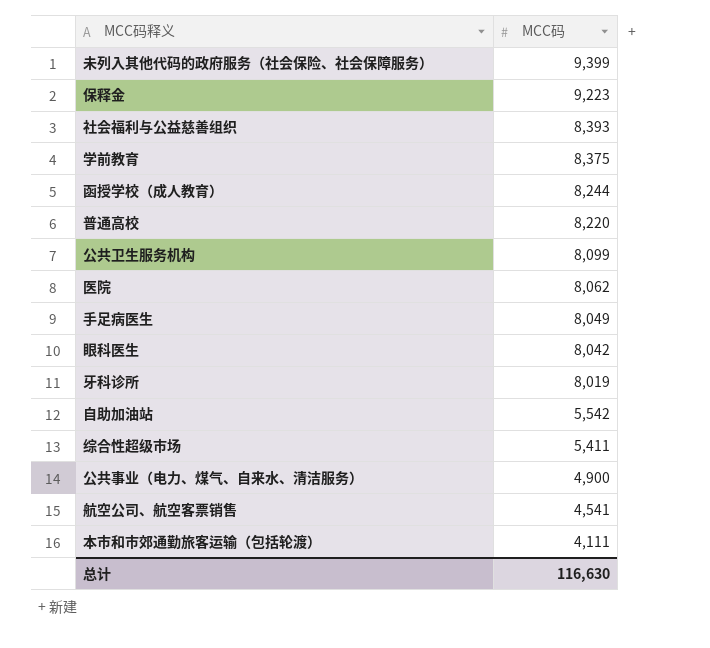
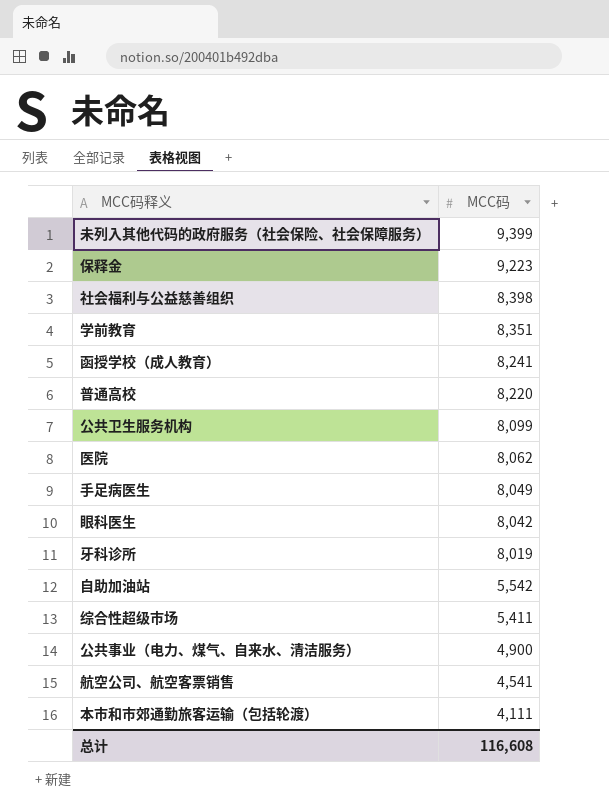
社会福利与公益慈善组织 | MCC码: 8,393 -> 8,398
学前教育 | MCC码: 8,375 -> 8,351
函授学校（成人教育） | MCC码: 8,244 -> 8,241
总计 | MCC码: 116,630 -> 116,608

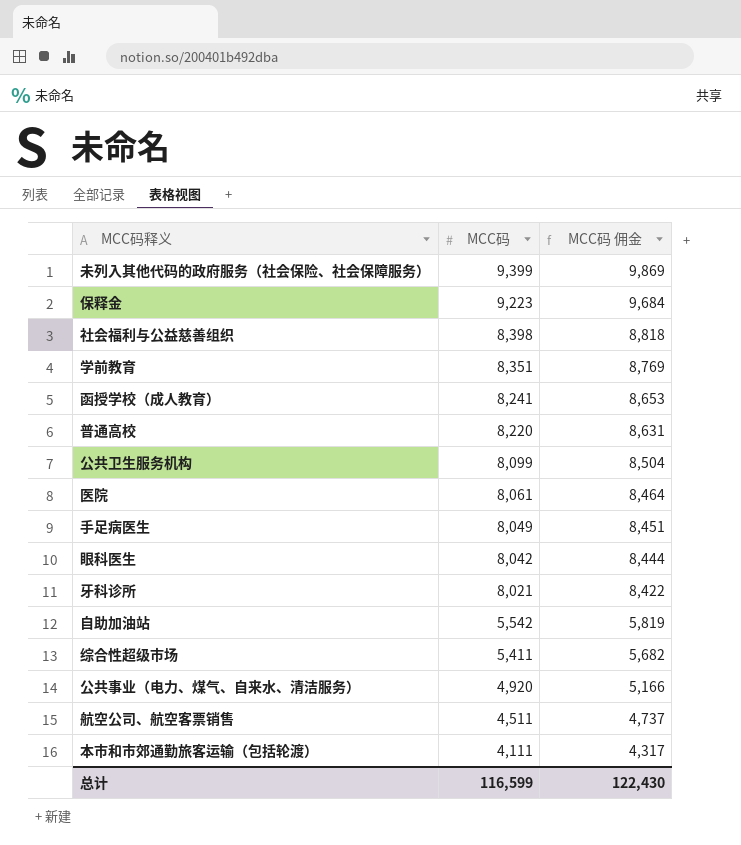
column MCC码 佣金 | formula: none -> [MCC码] * 1.05
医院 | MCC码: 8,062 -> 8,061
牙科诊所 | MCC码: 8,019 -> 8,021
公共事业（电力、煤气、自来水、清洁服务） | MCC码: 4,900 -> 4,920
航空公司、航空客票销售 | MCC码: 4,541 -> 4,511
总计 | MCC码: 116,608 -> 116,599

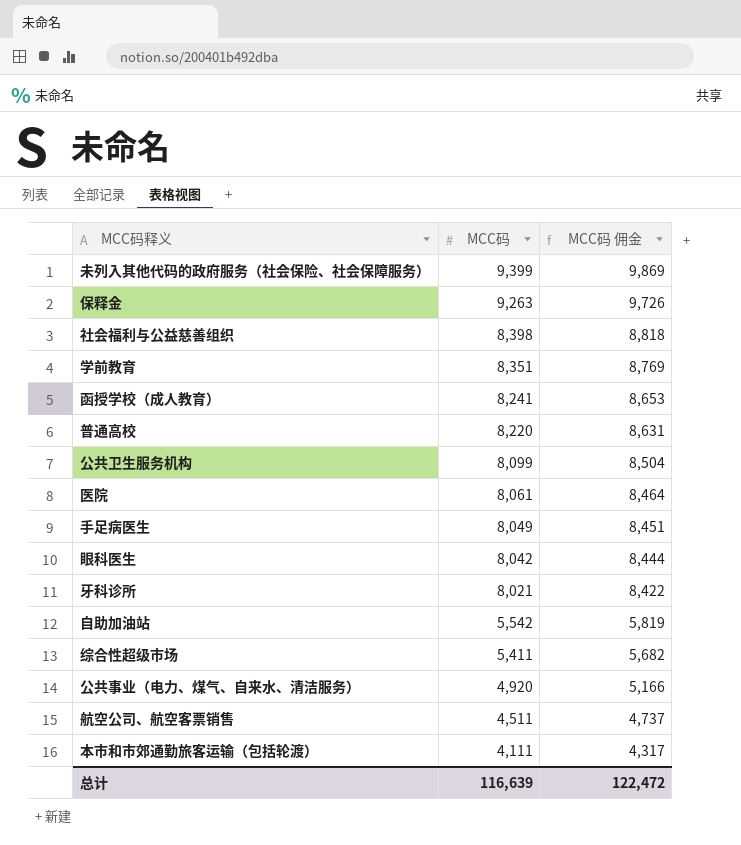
保释金 | MCC码: 9,223 -> 9,263
保释金 | MCC码 佣金: 9,684 -> 9,726
总计 | MCC码: 116,599 -> 116,639
总计 | MCC码 佣金: 122,430 -> 122,472

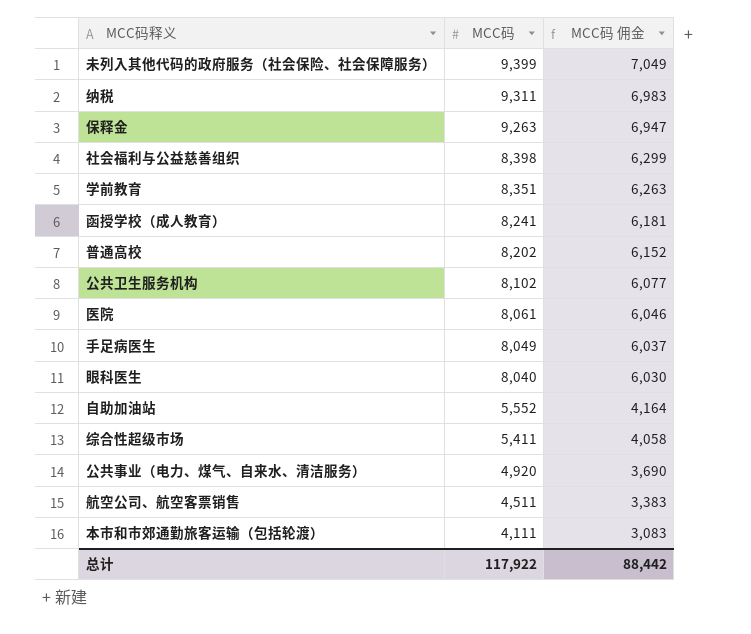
column MCC码 佣金 | formula: [MCC码] * 1.05 -> [MCC码] * 0.75
row 牙科诊所: 8,021 | 8,422 -> none
row 纳税: none -> 9,311 | 6,983
普通高校 | MCC码: 8,220 -> 8,202
公共卫生服务机构 | MCC码: 8,099 -> 8,102
眼科医生 | MCC码: 8,042 -> 8,040
自助加油站 | MCC码: 5,542 -> 5,552
总计 | MCC码: 116,639 -> 117,922
总计 | MCC码 佣金: 122,472 -> 88,442

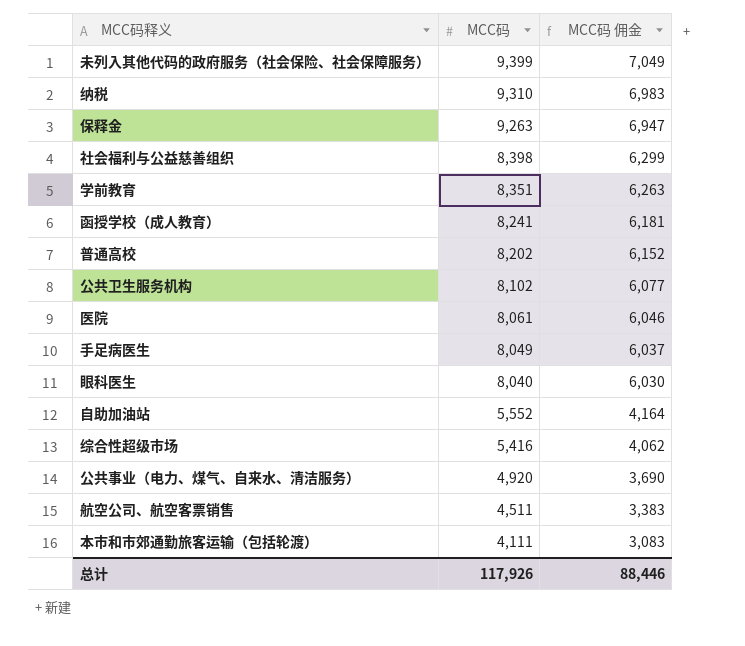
纳税 | MCC码: 9,311 -> 9,310
综合性超级市场 | MCC码: 5,411 -> 5,416
综合性超级市场 | MCC码 佣金: 4,058 -> 4,062
总计 | MCC码: 117,922 -> 117,926
总计 | MCC码 佣金: 88,442 -> 88,446

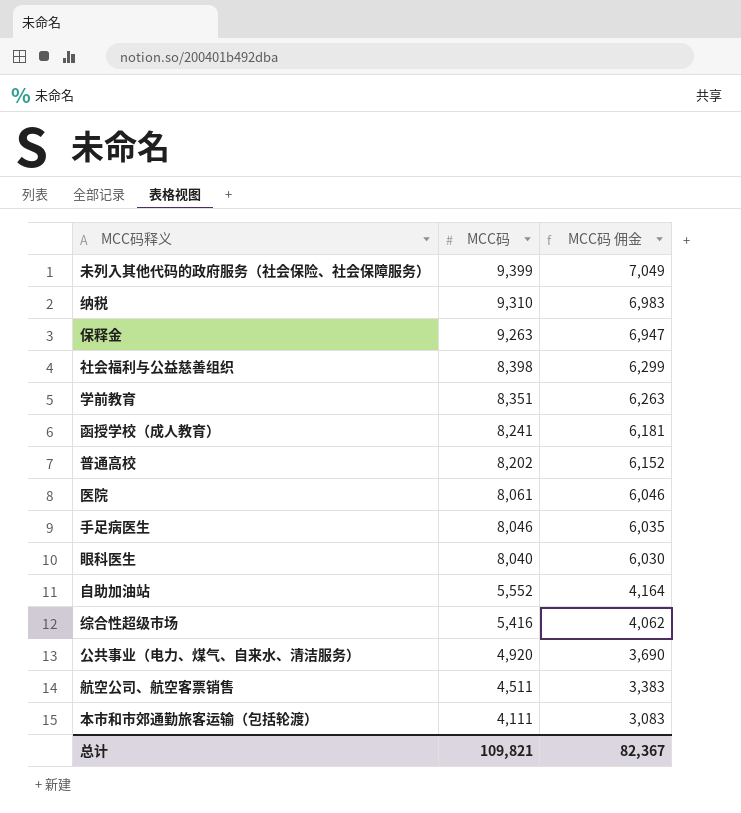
row 公共卫生服务机构: 8,102 | 6,077 -> none
手足病医生 | MCC码: 8,049 -> 8,046
手足病医生 | MCC码 佣金: 6,037 -> 6,035
总计 | MCC码: 117,926 -> 109,821
总计 | MCC码 佣金: 88,446 -> 82,367

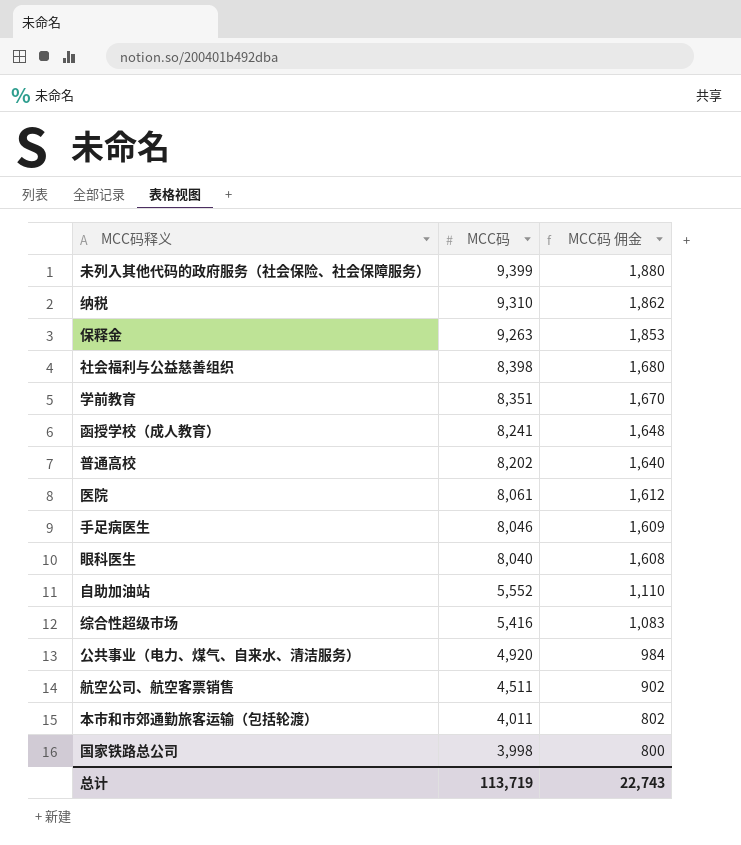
column MCC码 佣金 | formula: [MCC码] * 0.75 -> [MCC码] * 0.2
本市和市郊通勤旅客运输（包括轮渡） | MCC码: 4,111 -> 4,011
row 国家铁路总公司: none -> 3,998 | 800
总计 | MCC码: 109,821 -> 113,719
总计 | MCC码 佣金: 82,367 -> 22,743

